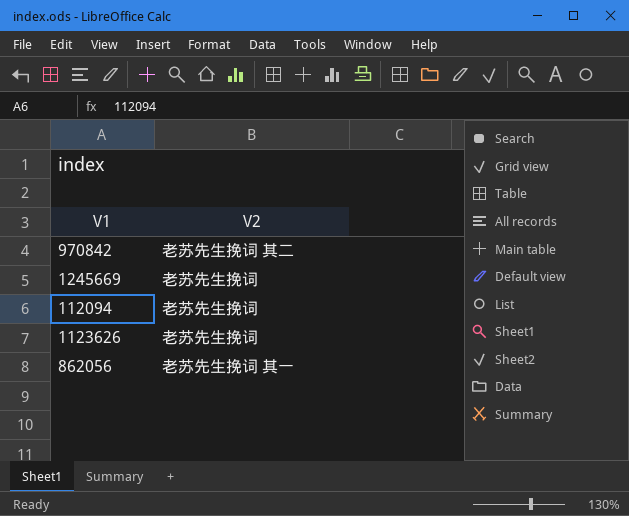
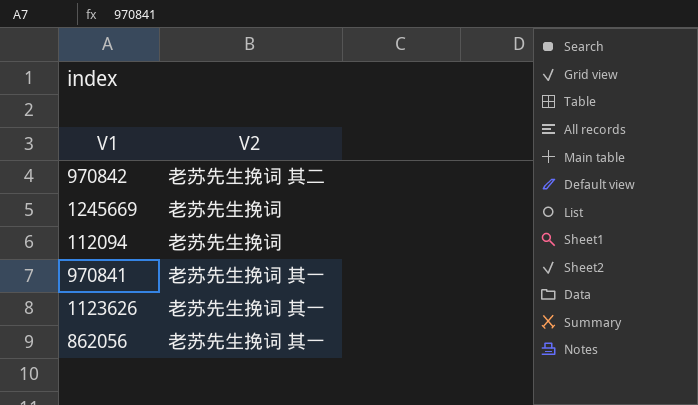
row 970841: none -> 老苏先生挽词 其一
1123626 | V2: 老苏先生挽词 -> 老苏先生挽词 其一

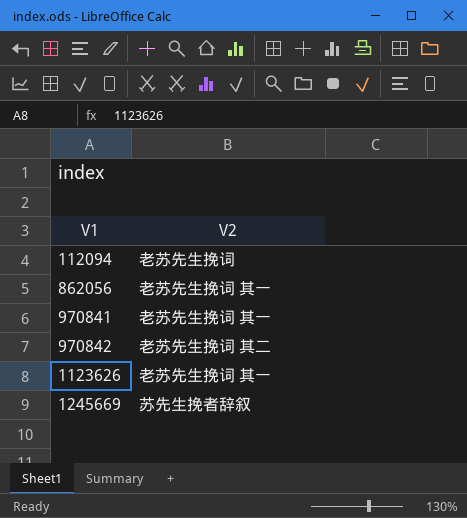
row order: none -> V1 ascending
1245669 | V2: 老苏先生挽词 -> 苏先生挽者辞叙

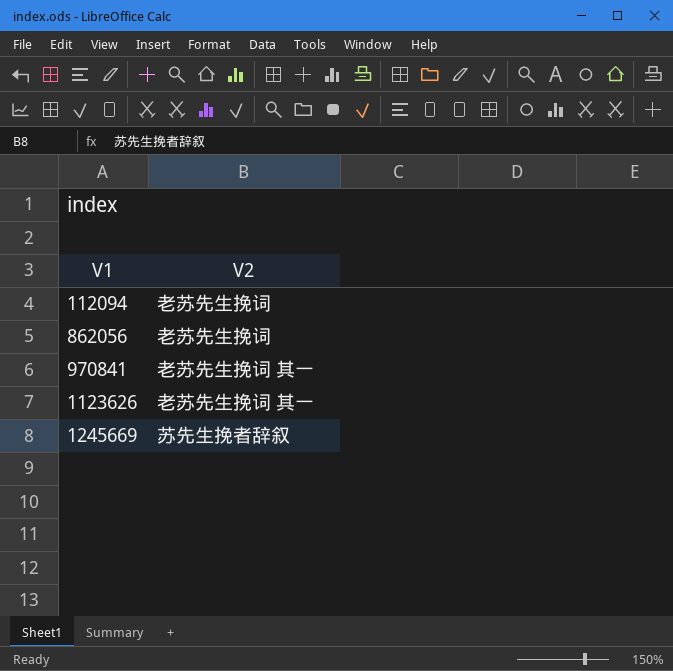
row 970842: 老苏先生挽词 其二 -> none
862056 | V2: 老苏先生挽词 其一 -> 老苏先生挽词

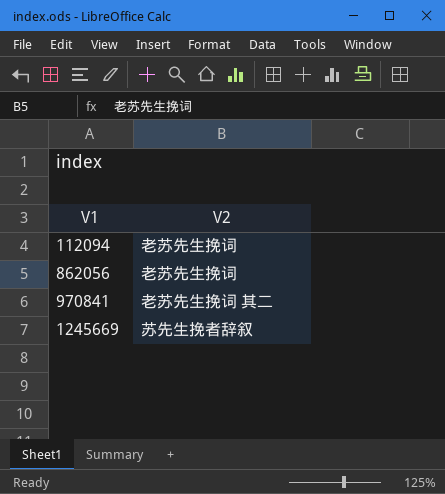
row 1123626: 老苏先生挽词 其一 -> none
970841 | V2: 老苏先生挽词 其一 -> 老苏先生挽词 其二

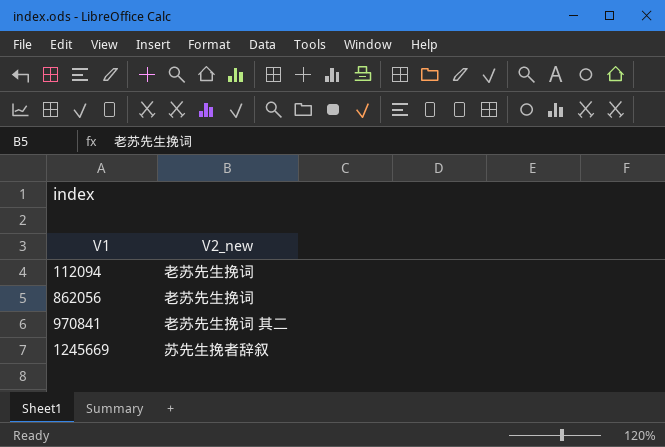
column name: V2 -> V2_new

